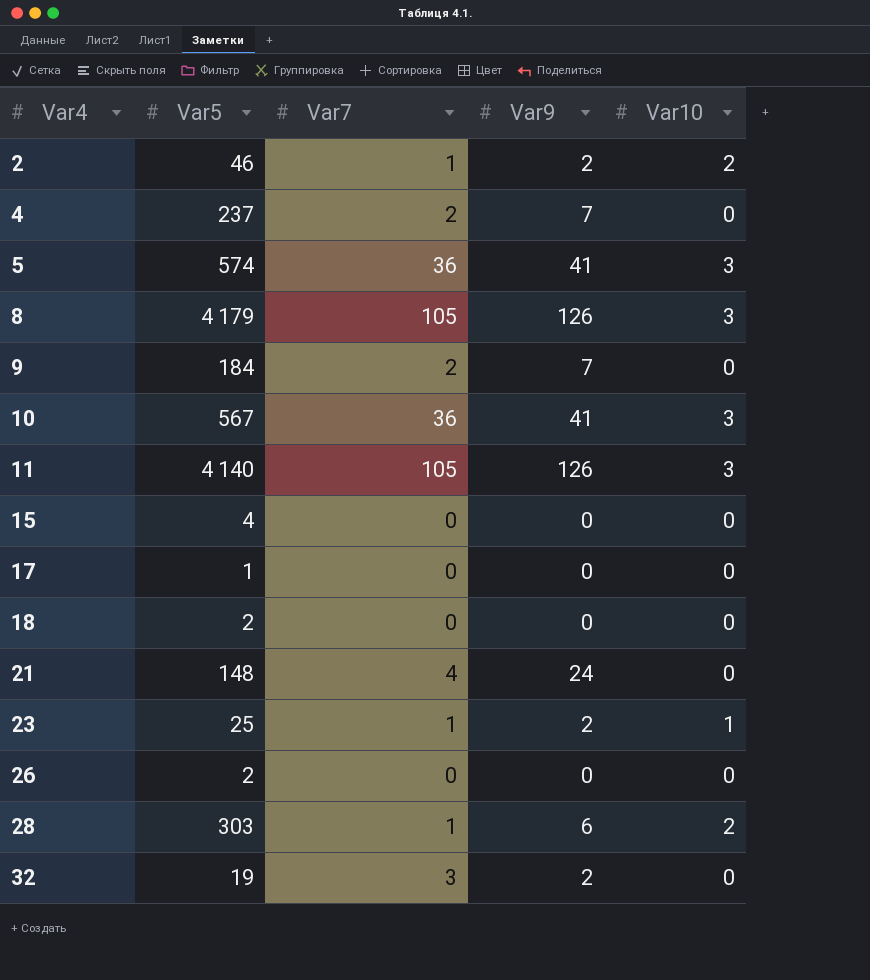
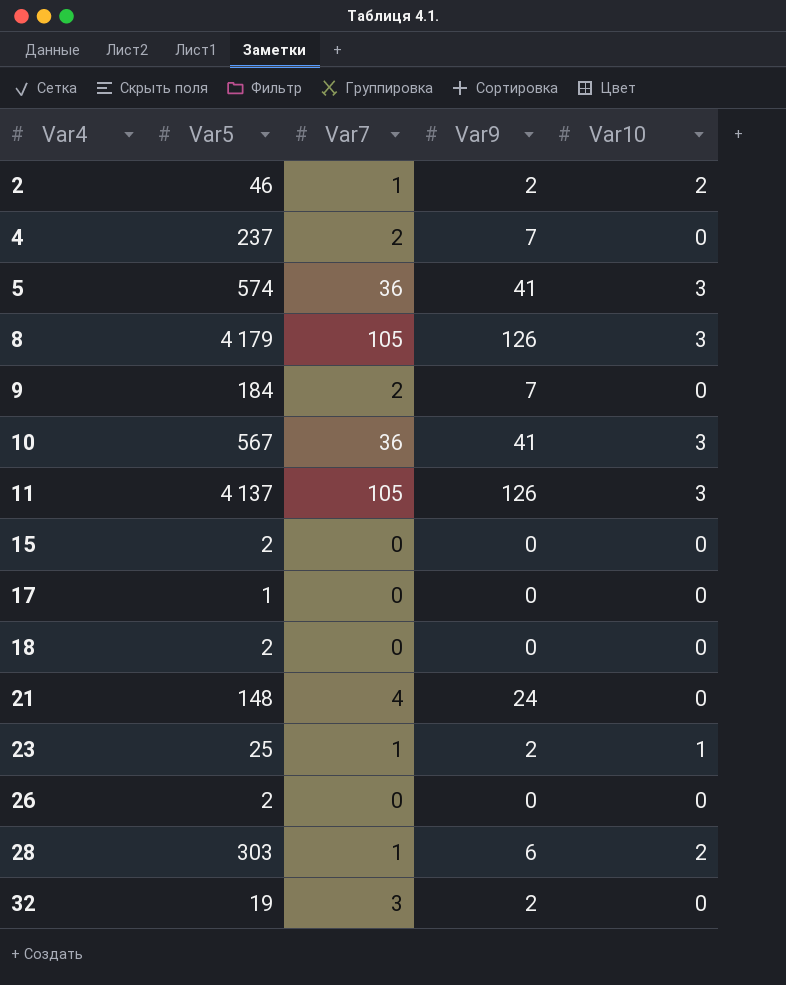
11 | Var5: 4 140 -> 4 137
15 | Var5: 4 -> 2

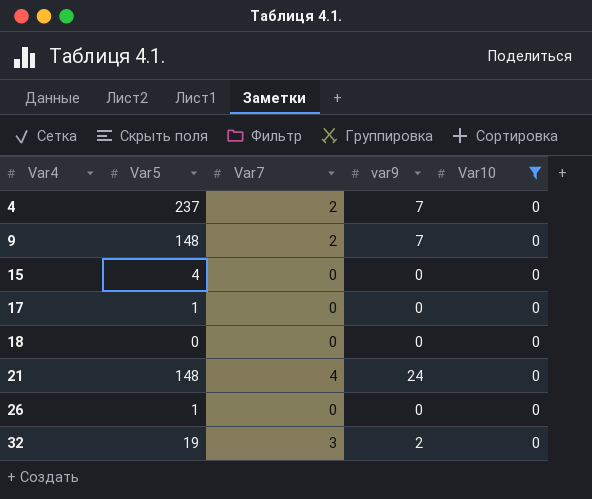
filter: none -> Var10 = 0
column name: Var9 -> var9
9 | Var5: 184 -> 148
15 | Var5: 2 -> 4
18 | Var5: 2 -> 0
26 | Var5: 2 -> 1

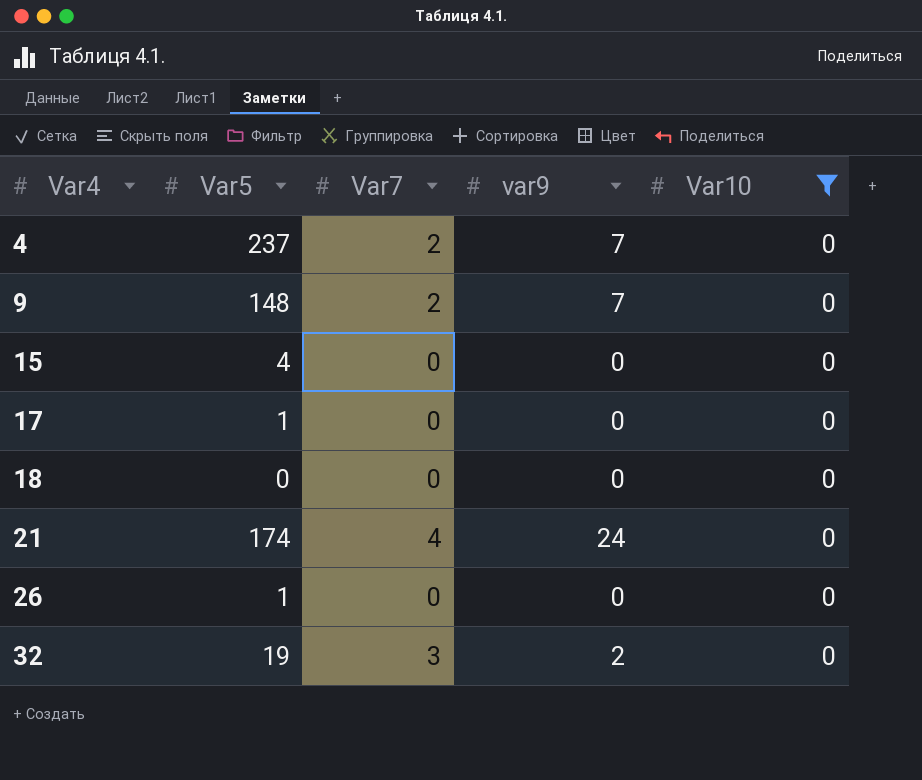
21 | Var5: 148 -> 174

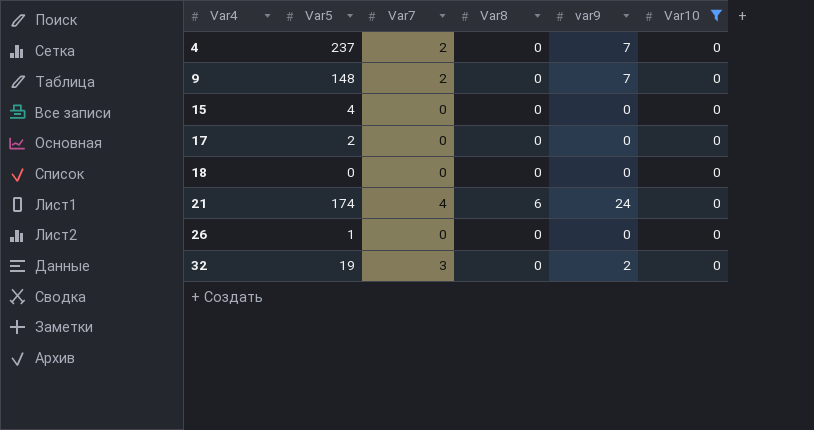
column Var8 | position: none -> 4
17 | Var5: 1 -> 2

